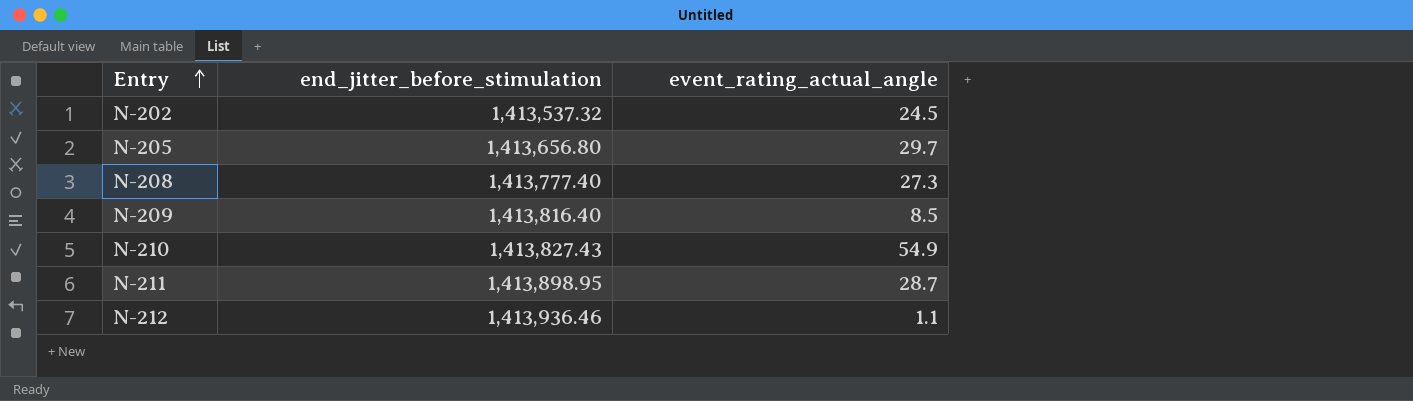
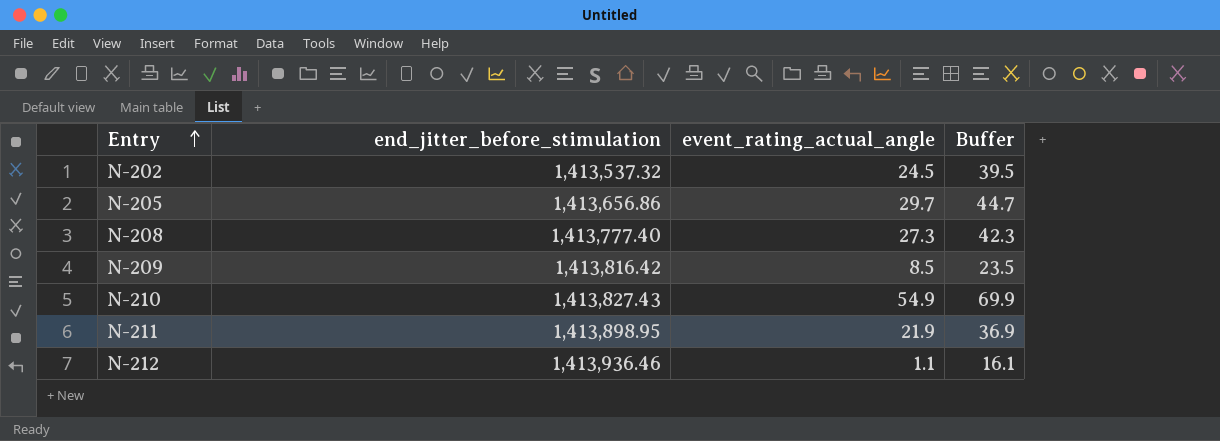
column Buffer | formula: none -> [event_rating_actual_angle] + 15
N-205 | end_jitter_before_stimulation: 1,413,656.80 -> 1,413,656.86
N-209 | end_jitter_before_stimulation: 1,413,816.40 -> 1,413,816.42
N-211 | event_rating_actual_angle: 28.7 -> 21.9

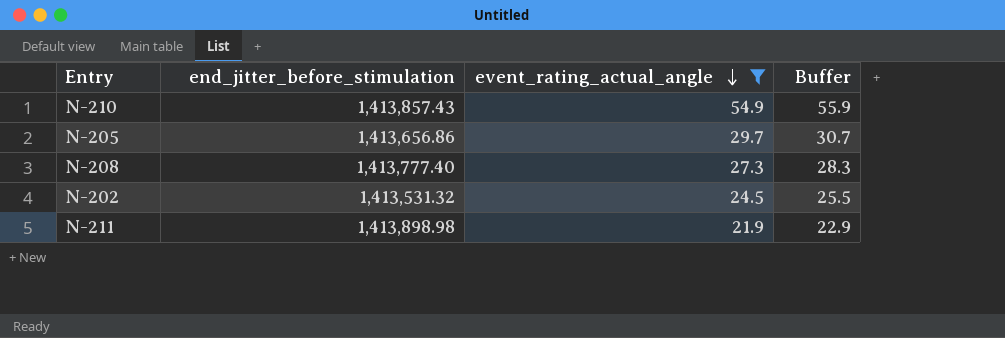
filter: none -> event_rating_actual_angle >= 21.9
row order: Entry ascending -> event_rating_actual_angle descending
column Buffer | formula: [event_rating_actual_angle] + 15 -> [event_rating_actual_angle] + 1
N-210 | end_jitter_before_stimulation: 1,413,827.43 -> 1,413,857.43
N-202 | end_jitter_before_stimulation: 1,413,537.32 -> 1,413,531.32
N-211 | end_jitter_before_stimulation: 1,413,898.95 -> 1,413,898.98

